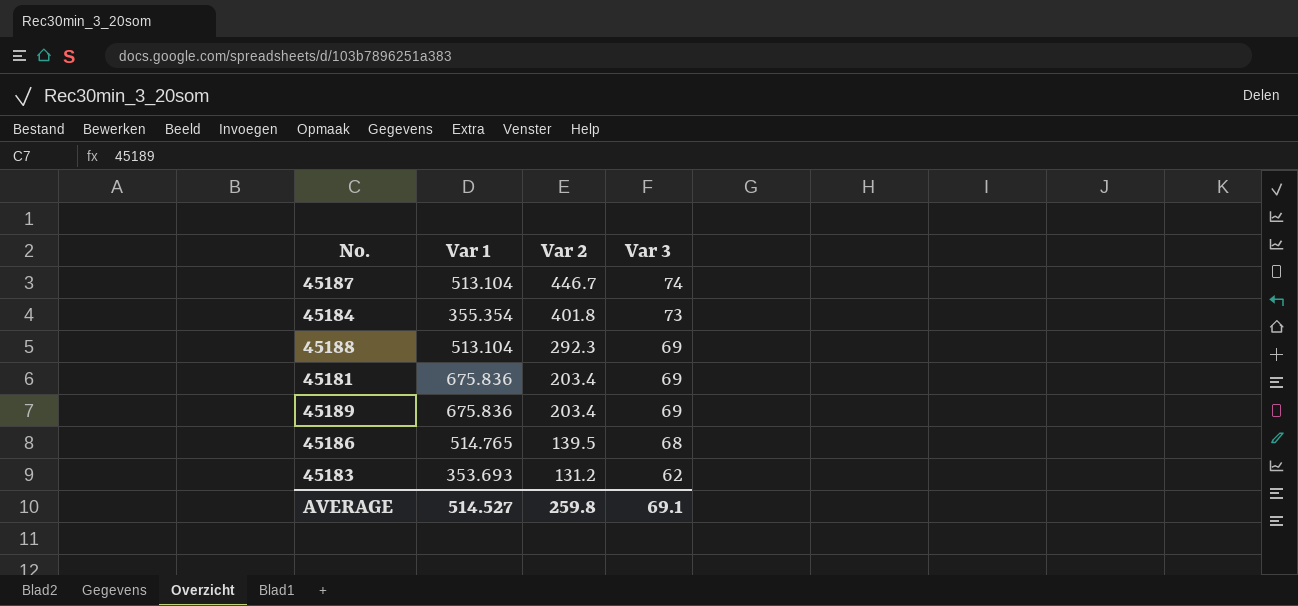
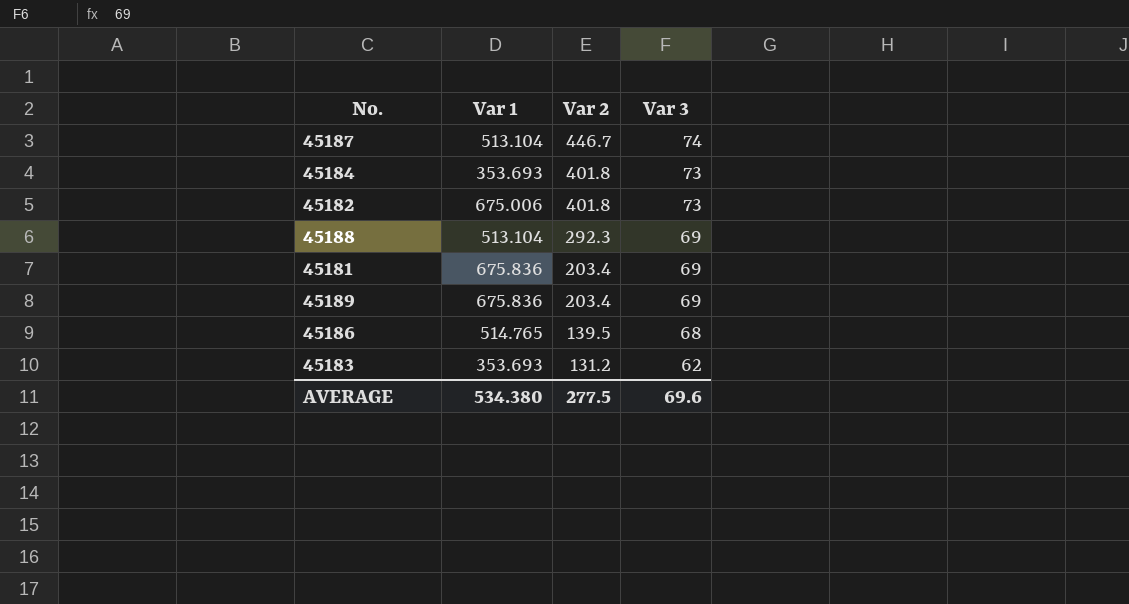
45184 | Var 1: 355.354 -> 353.693
row 45182: none -> 675.006 | 401.8 | 73
AVERAGE | Var 1: 514.527 -> 534.380
AVERAGE | Var 2: 259.8 -> 277.5
AVERAGE | Var 3: 69.1 -> 69.6

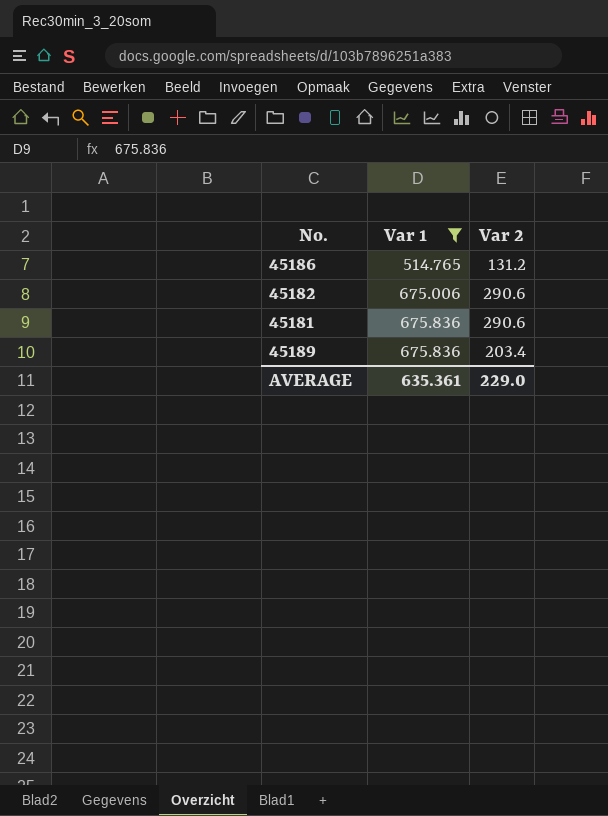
filter: none -> Var 1 >= 514.765
row order: Var 2 descending -> Var 1 ascending
column Var 3 | position: 4 -> none
45186 | Var 2: 139.5 -> 131.2
45182 | Var 2: 401.8 -> 290.6
45181 | Var 2: 203.4 -> 290.6
AVERAGE | Var 1: 534.380 -> 635.361
AVERAGE | Var 2: 277.5 -> 229.0

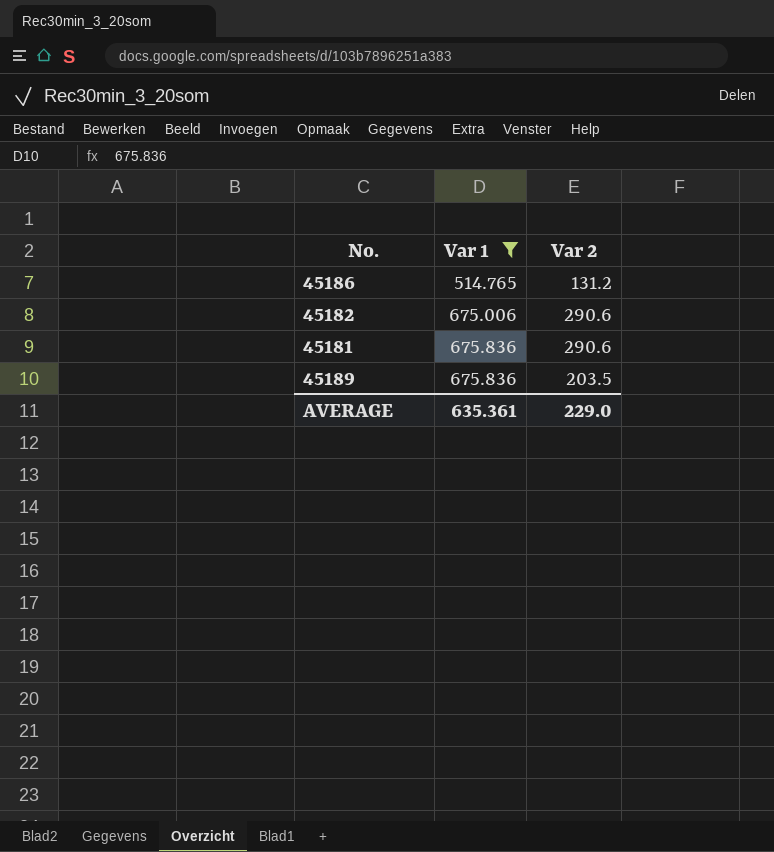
45189 | Var 2: 203.4 -> 203.5

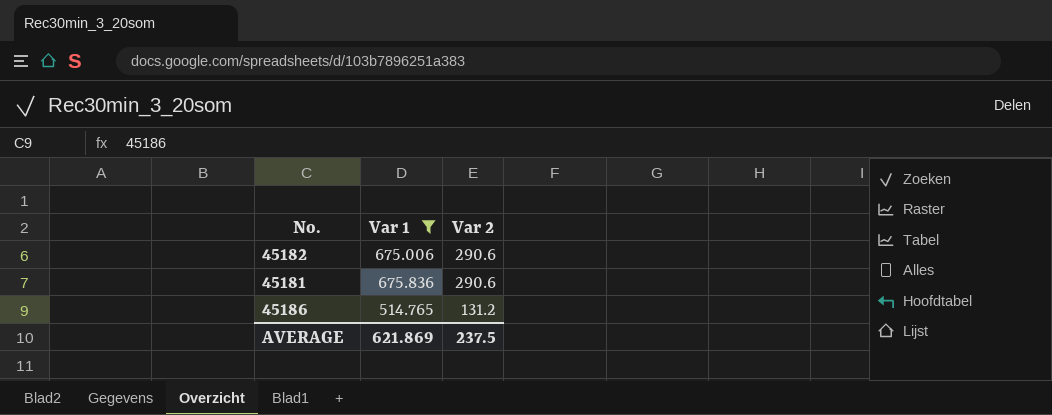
row order: Var 1 ascending -> Var 2 descending
row 45189: 675.836 | 203.5 -> none
AVERAGE | Var 1: 635.361 -> 621.869
AVERAGE | Var 2: 229.0 -> 237.5

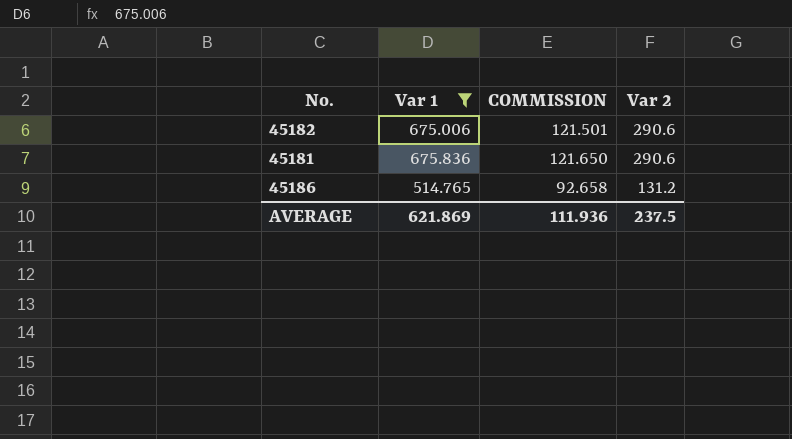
column COMMISSION | formula: none -> [Var 1] * 0.18

